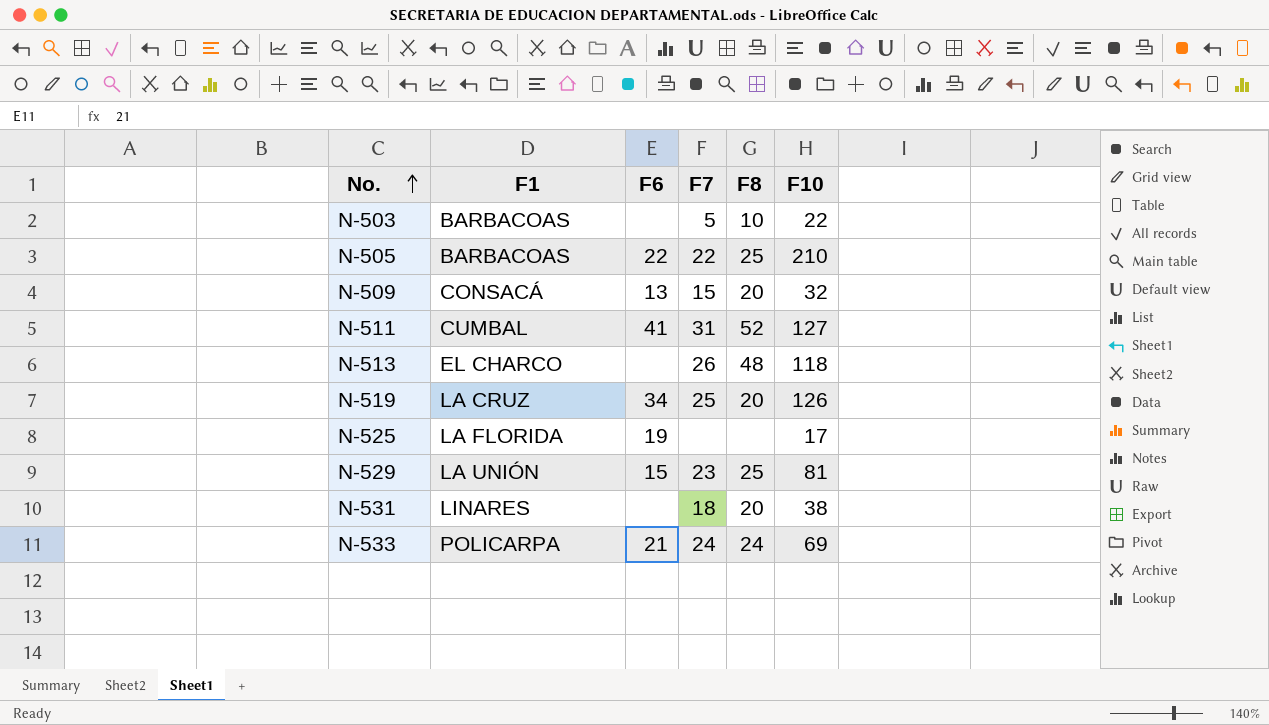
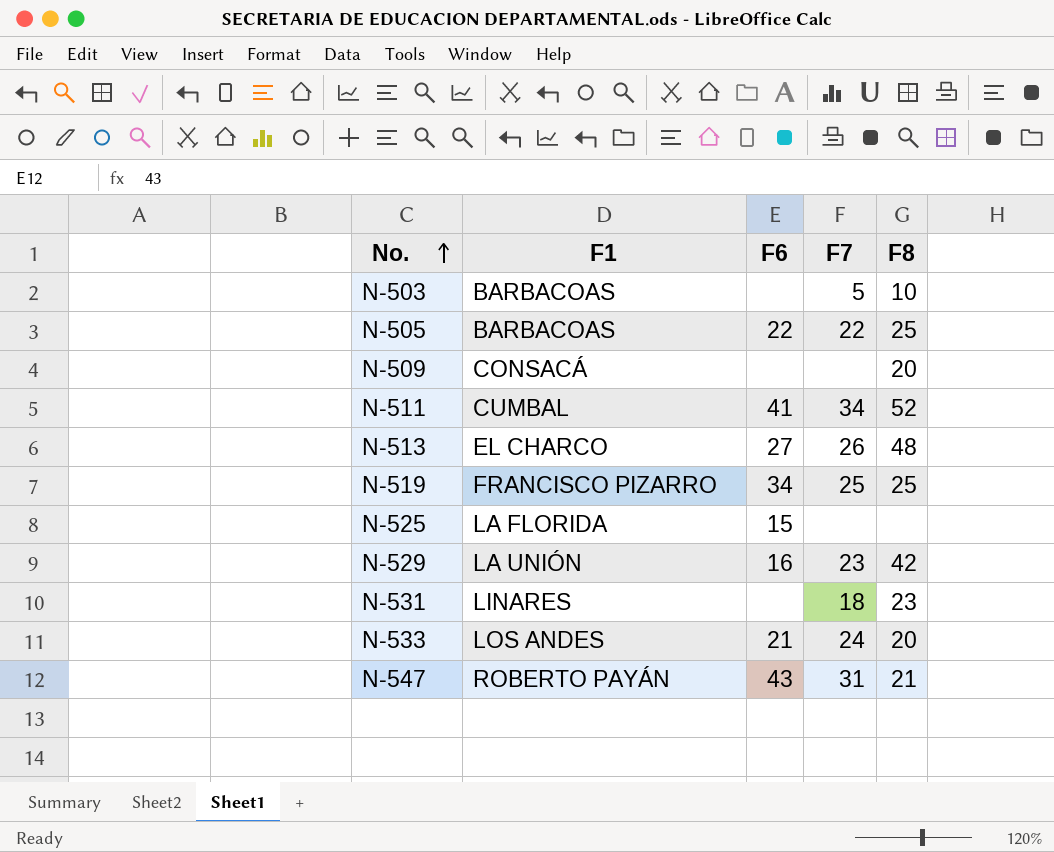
column F10 | position: 6 -> none
N-509 | F6: 13 -> none
N-509 | F7: 15 -> none
N-511 | F7: 31 -> 34
N-513 | F6: none -> 27
N-519 | F1: LA CRUZ -> FRANCISCO PIZARRO
N-519 | F8: 20 -> 25
N-525 | F6: 19 -> 15
N-529 | F6: 15 -> 16
N-529 | F8: 25 -> 42
N-531 | F8: 20 -> 23
N-533 | F1: POLICARPA -> LOS ANDES
N-533 | F8: 24 -> 20
row N-547: none -> ROBERTO PAYÁN | 43 | 31 | 21

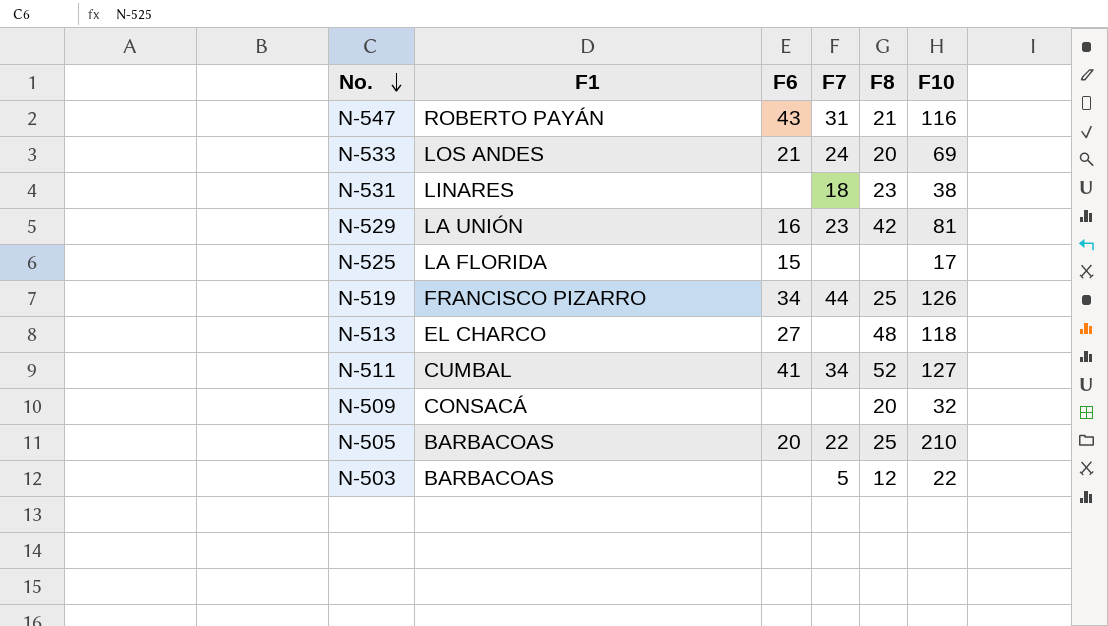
row order: No. ascending -> No. descending
column F10 | position: none -> 6
N-519 | F7: 25 -> 44
N-513 | F7: 26 -> none
N-505 | F6: 22 -> 20
N-503 | F8: 10 -> 12

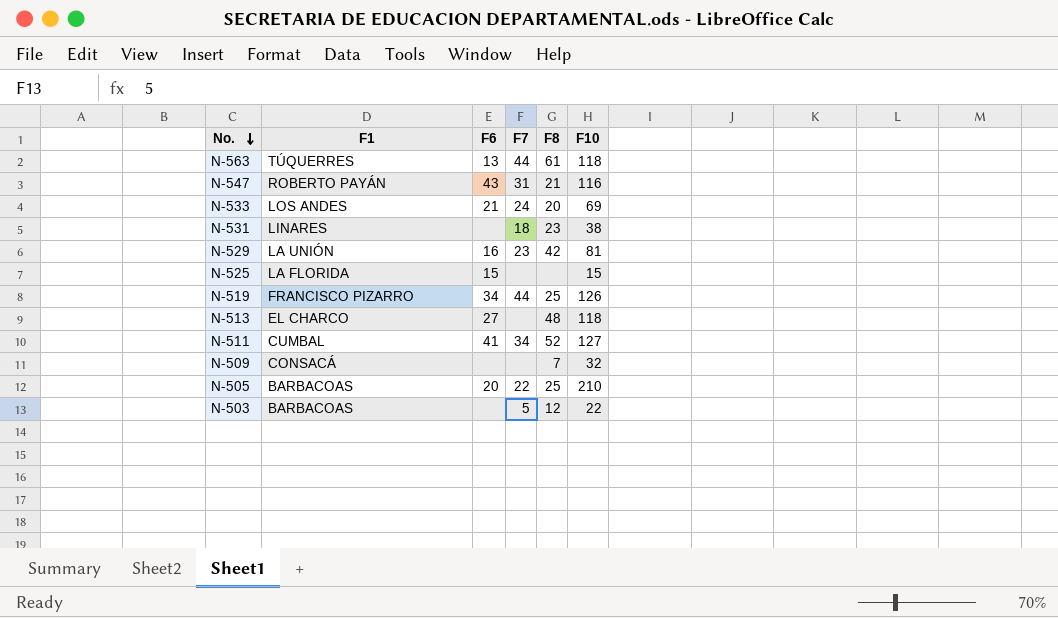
row N-563: none -> TÚQUERRES | 13 | 44 | 61 | 118
N-525 | F10: 17 -> 15
N-509 | F8: 20 -> 7

